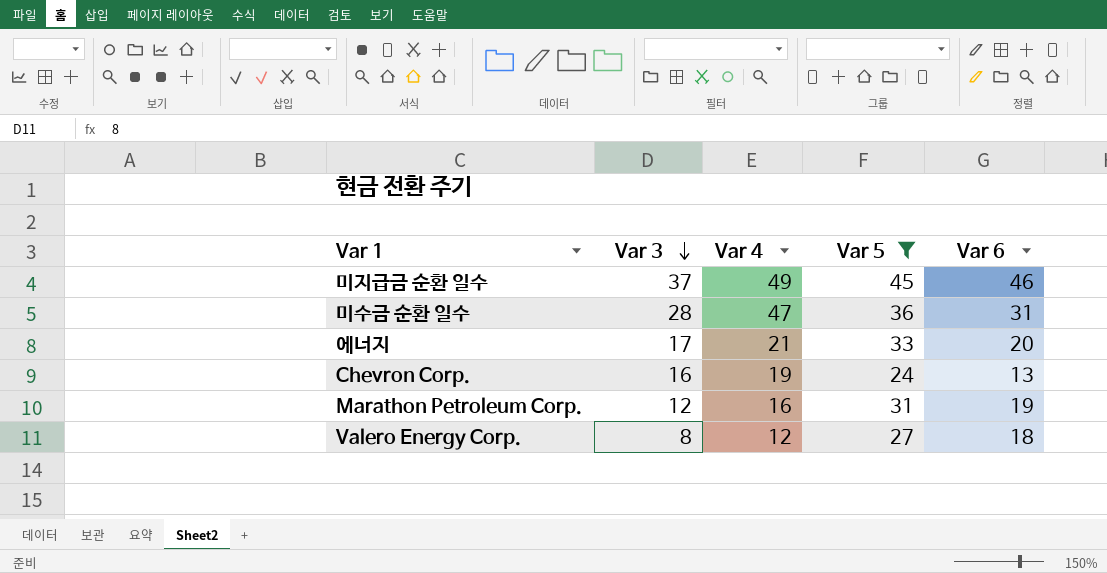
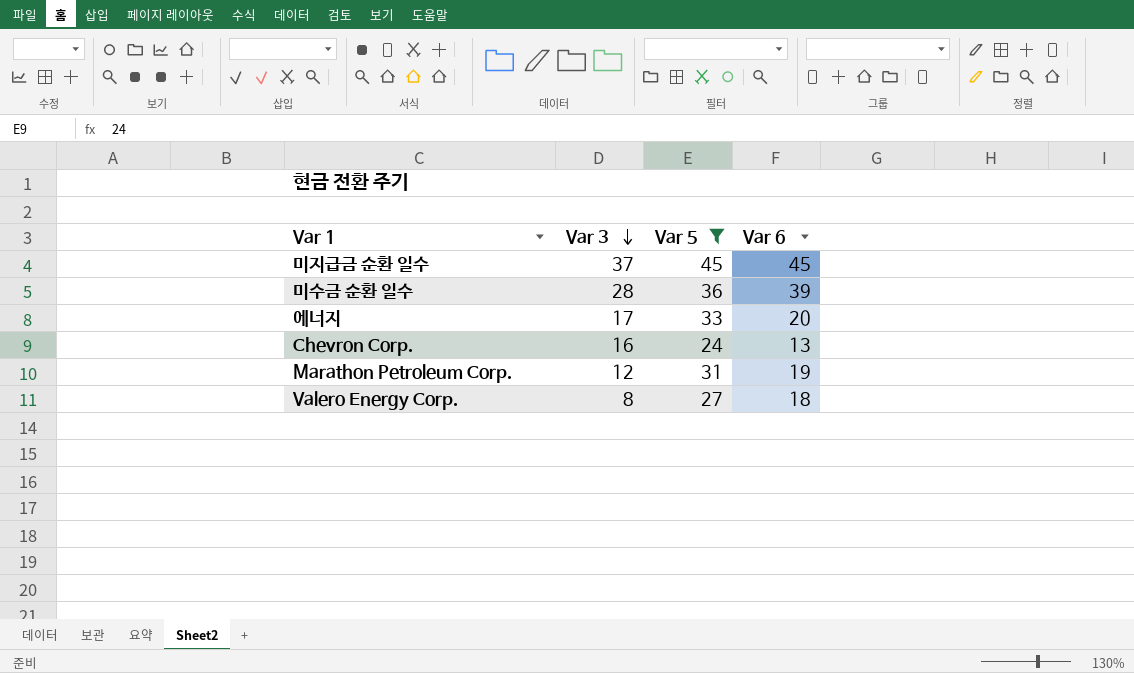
column Var 4 | position: 3 -> none
미지급금 순환 일수 | Var 6: 46 -> 45
미수금 순환 일수 | Var 6: 31 -> 39

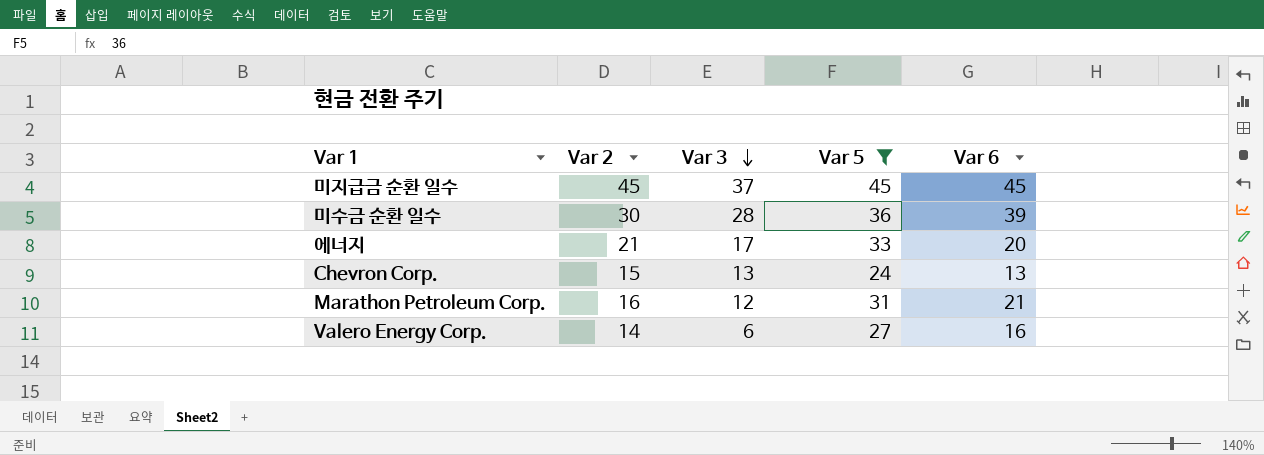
column Var 2 | position: none -> 2
Chevron Corp. | Var 3: 16 -> 13
Marathon Petroleum Corp. | Var 6: 19 -> 21
Valero Energy Corp. | Var 3: 8 -> 6
Valero Energy Corp. | Var 6: 18 -> 16

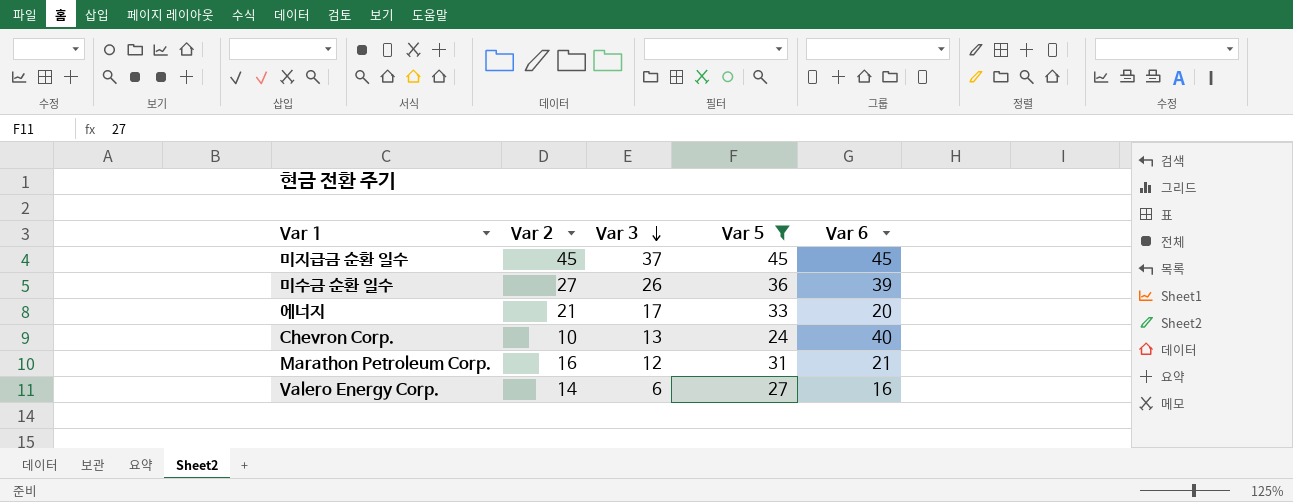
미수금 순환 일수 | Var 2: 30 -> 27
미수금 순환 일수 | Var 3: 28 -> 26
Chevron Corp. | Var 2: 15 -> 10
Chevron Corp. | Var 6: 13 -> 40

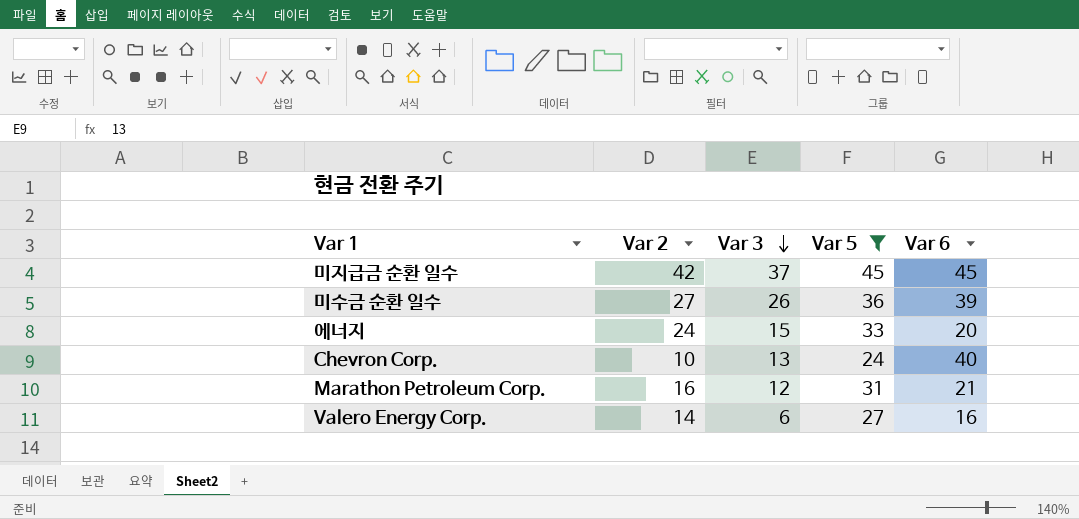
미지급금 순환 일수 | Var 2: 45 -> 42
에너지 | Var 2: 21 -> 24
에너지 | Var 3: 17 -> 15

